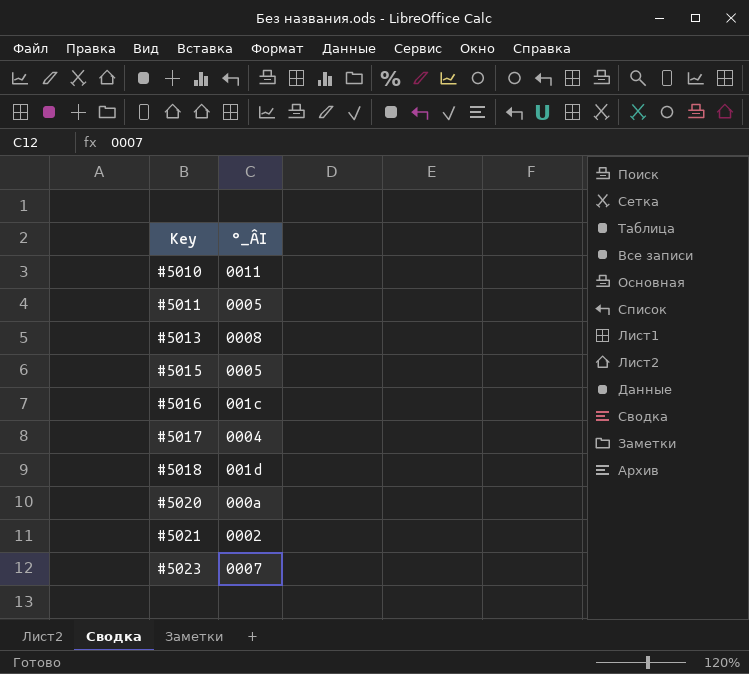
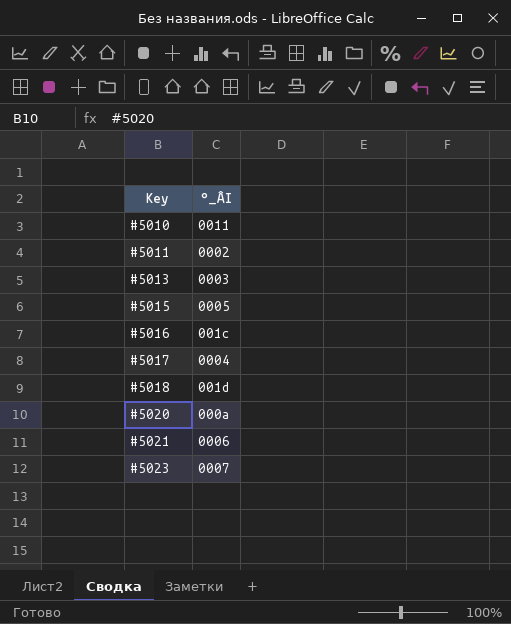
#5011 | °_ÂI: 0005 -> 0002
#5013 | °_ÂI: 0008 -> 0003
#5021 | °_ÂI: 0002 -> 0006

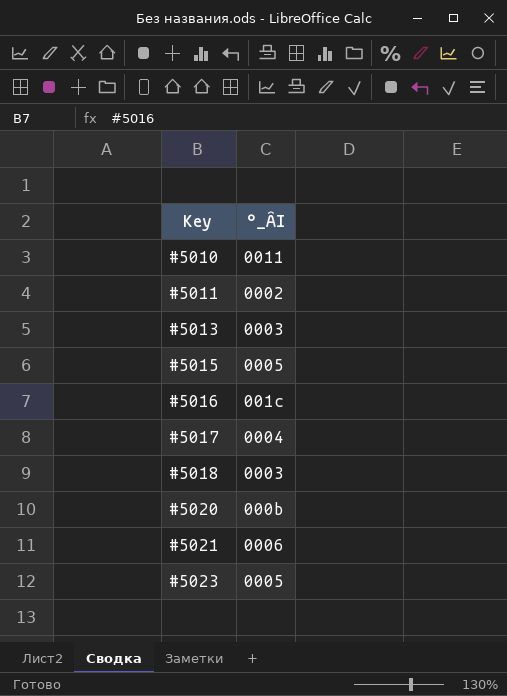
#5018 | °_ÂI: 001d -> 0003
#5020 | °_ÂI: 000a -> 000b
#5023 | °_ÂI: 0007 -> 0005

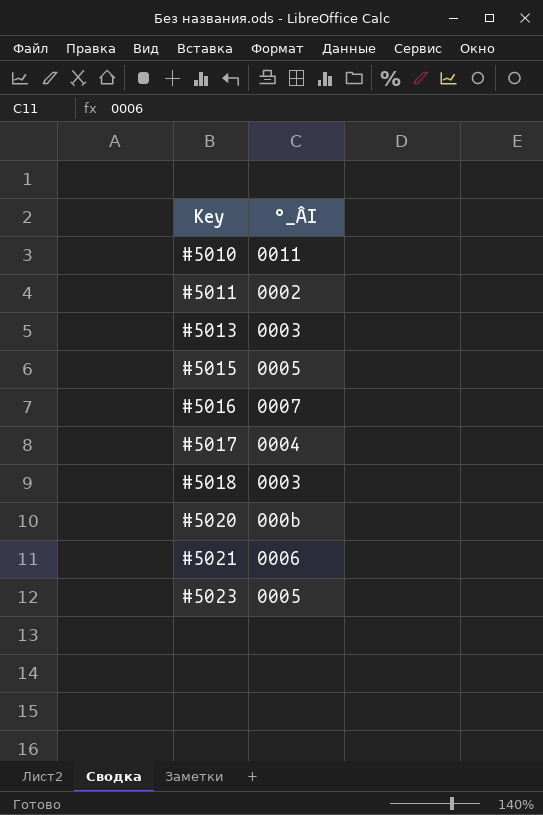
#5016 | °_ÂI: 001c -> 0007

